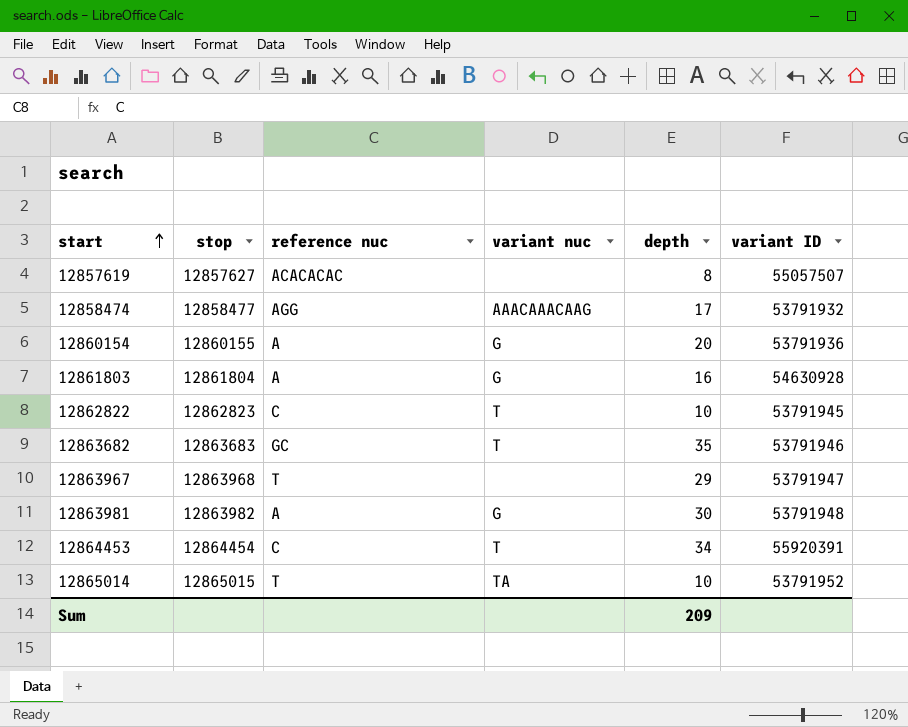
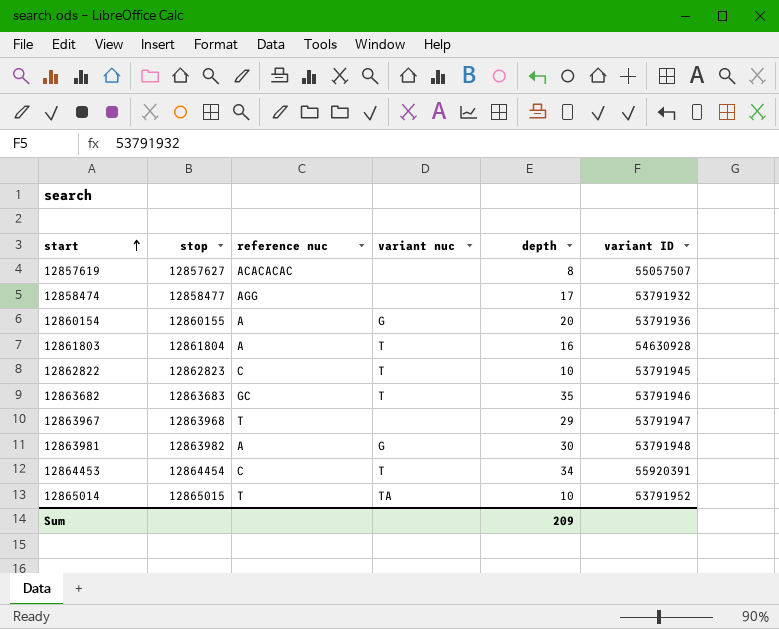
12858474 | variant nuc: AAACAAACAAG -> none
12861803 | variant nuc: G -> T

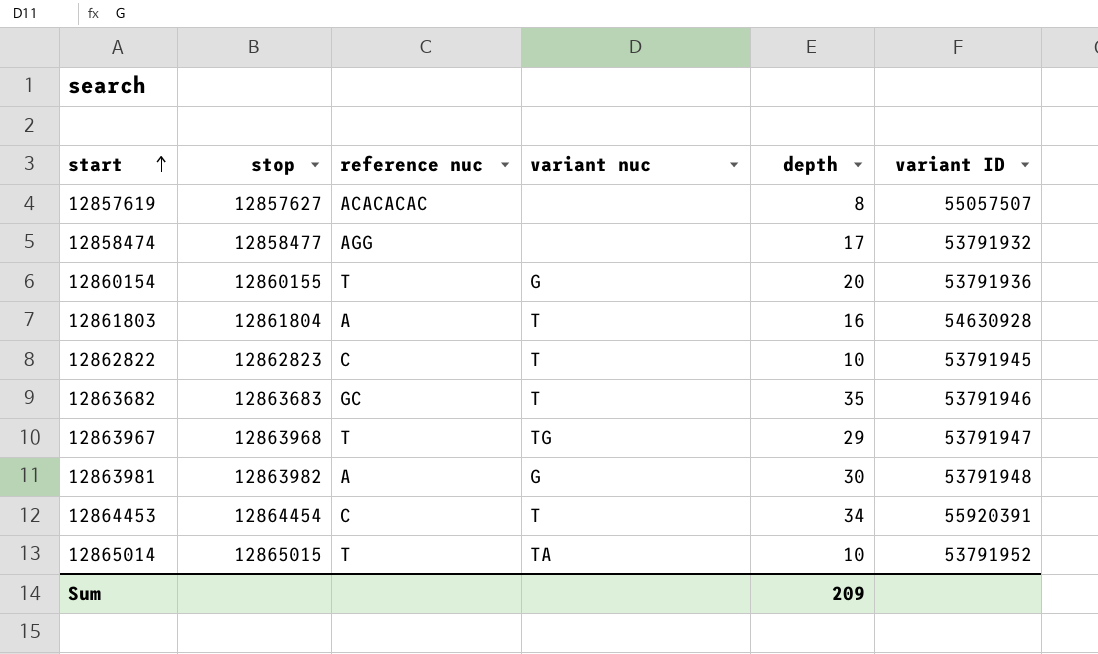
12860154 | reference nuc: A -> T
12863967 | variant nuc: none -> TG

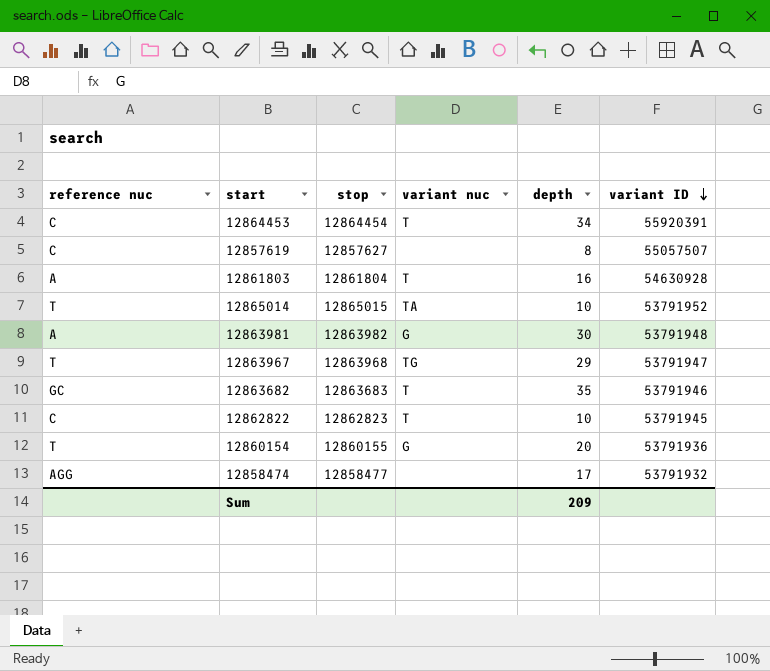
row order: start ascending -> variant ID descending
column reference nuc | position: 3 -> 1
12857619 | reference nuc: ACACACAC -> C

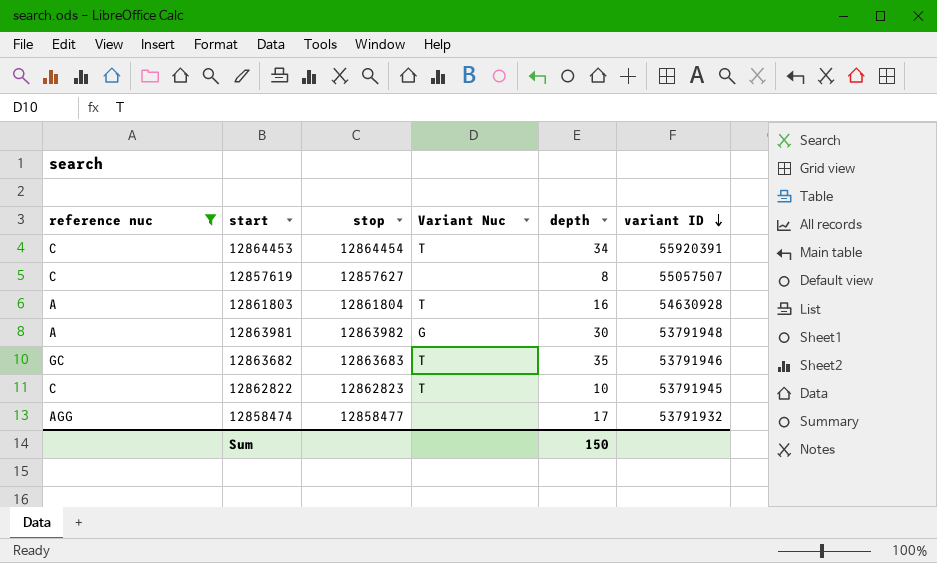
filter: none -> reference nuc != T
column name: variant nuc -> Variant Nuc
Sum | depth: 209 -> 150

